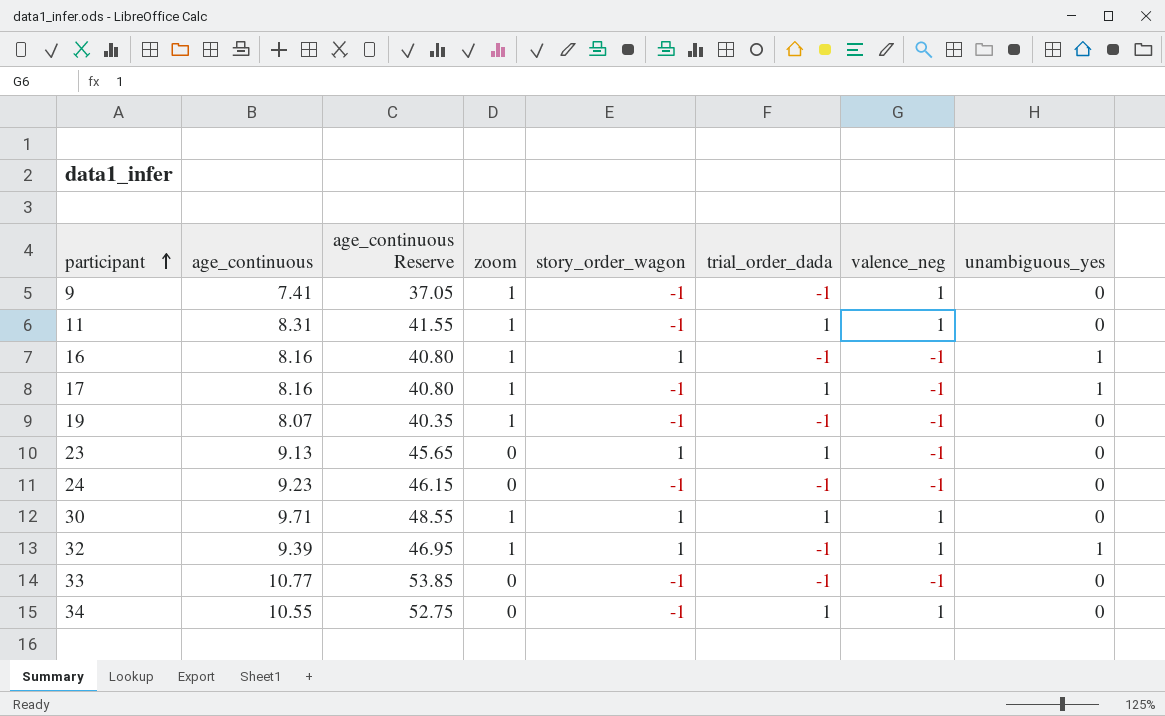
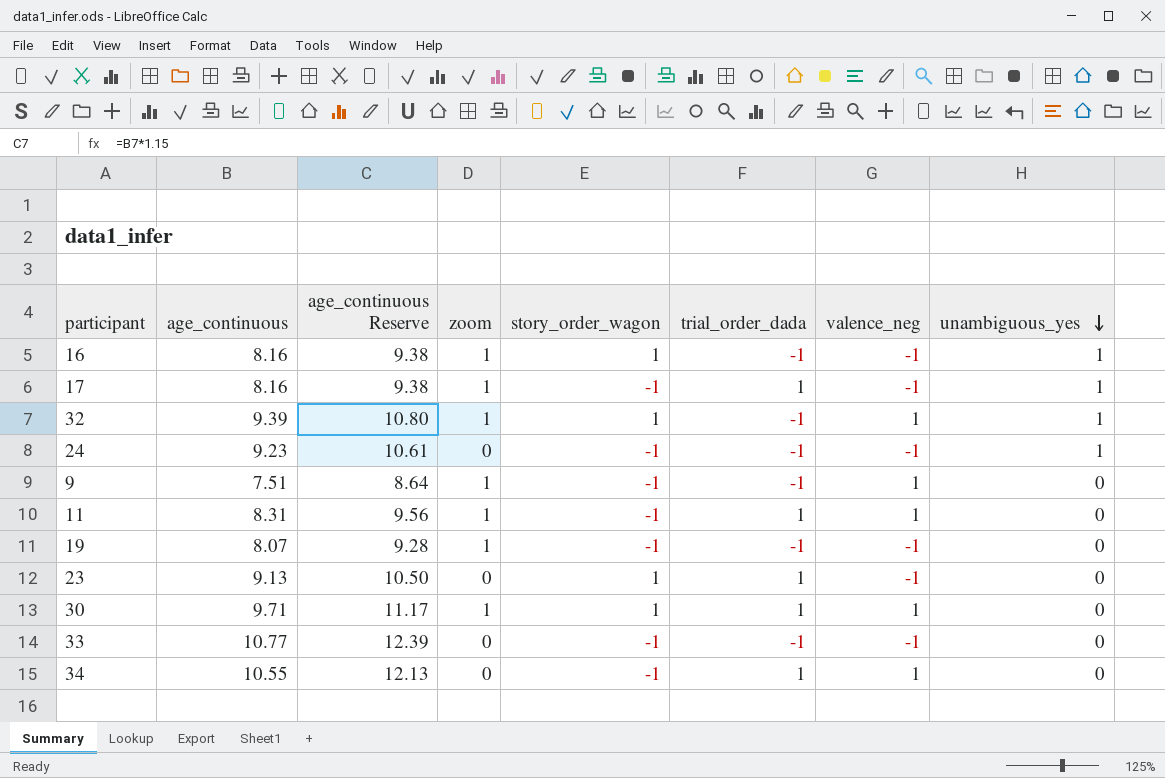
row order: participant ascending -> unambiguous_yes descending
column age_continuous Reserve | formula: [age_continuous] * 5 -> [age_continuous] * 1.15
24 | unambiguous_yes: 0 -> 1
9 | age_continuous: 7.41 -> 7.51

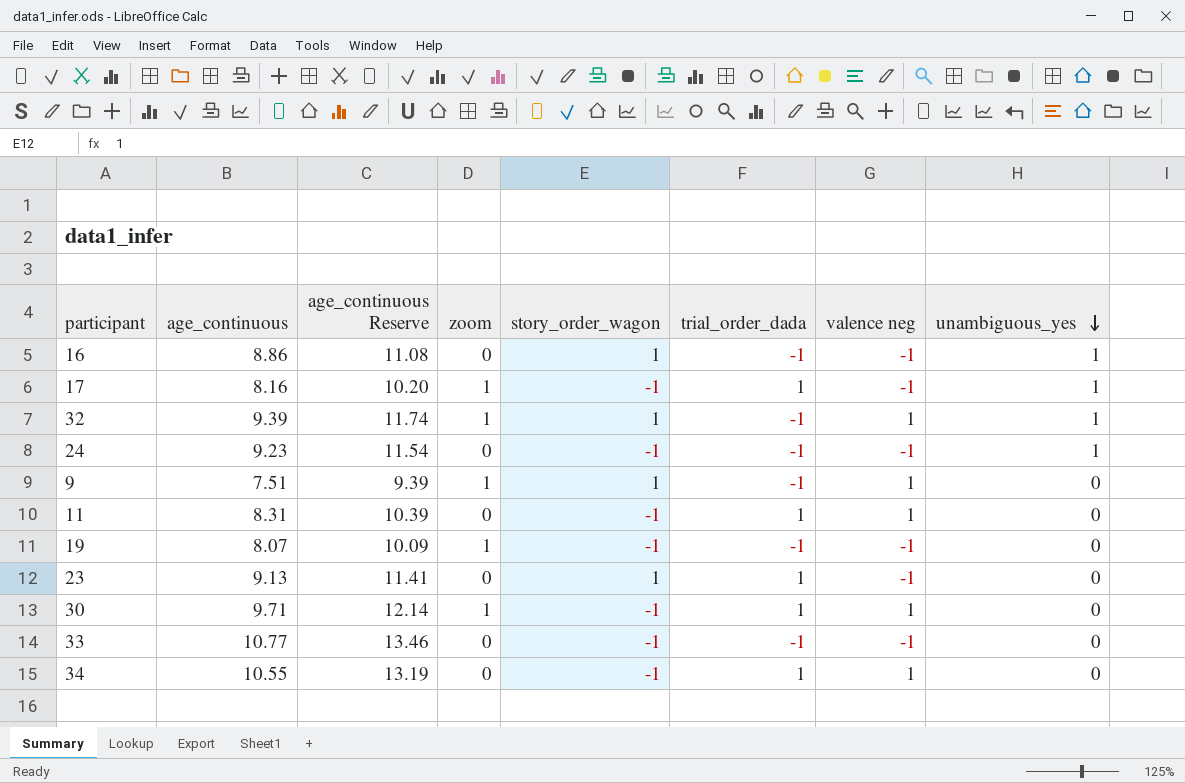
column age_continuous Reserve | formula: [age_continuous] * 1.15 -> [age_continuous] * 1.25
column name: valence_neg -> valence neg
16 | age_continuous: 8.16 -> 8.86
16 | zoom: 1 -> 0
9 | story_order_wagon: -1 -> 1
11 | zoom: 1 -> 0
30 | story_order_wagon: 1 -> -1

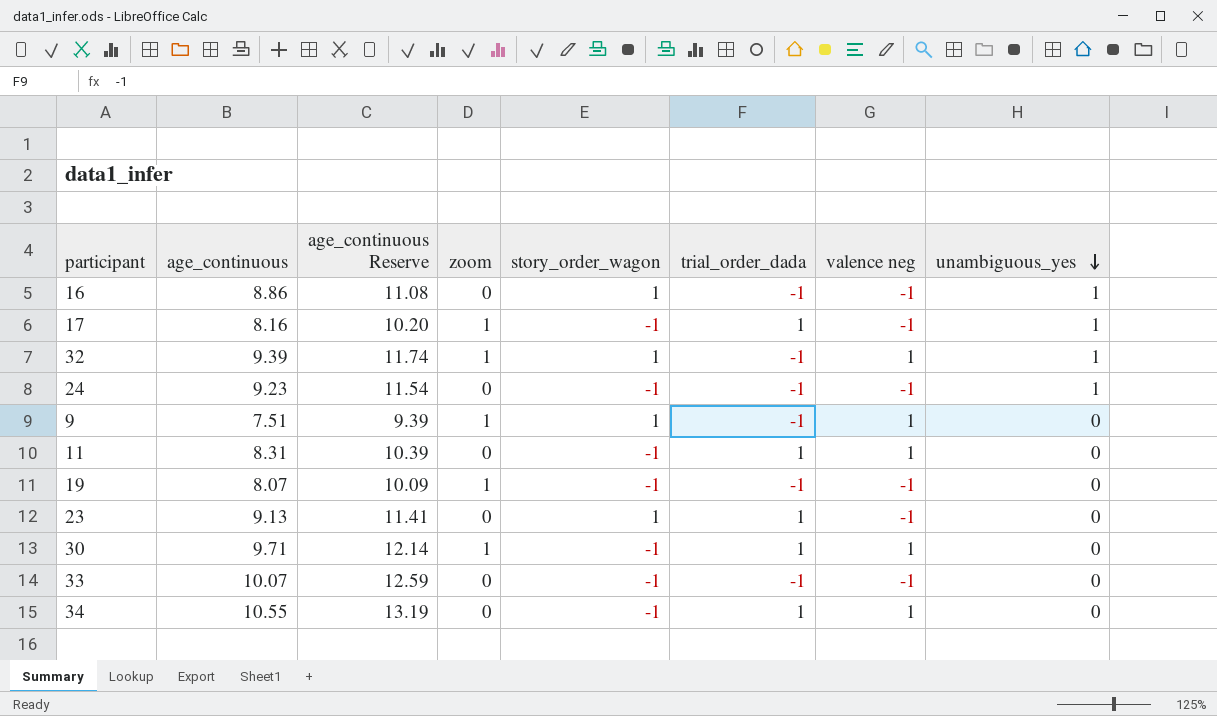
33 | age_continuous: 10.77 -> 10.07
33 | age_continuous Reserve: 13.46 -> 12.59

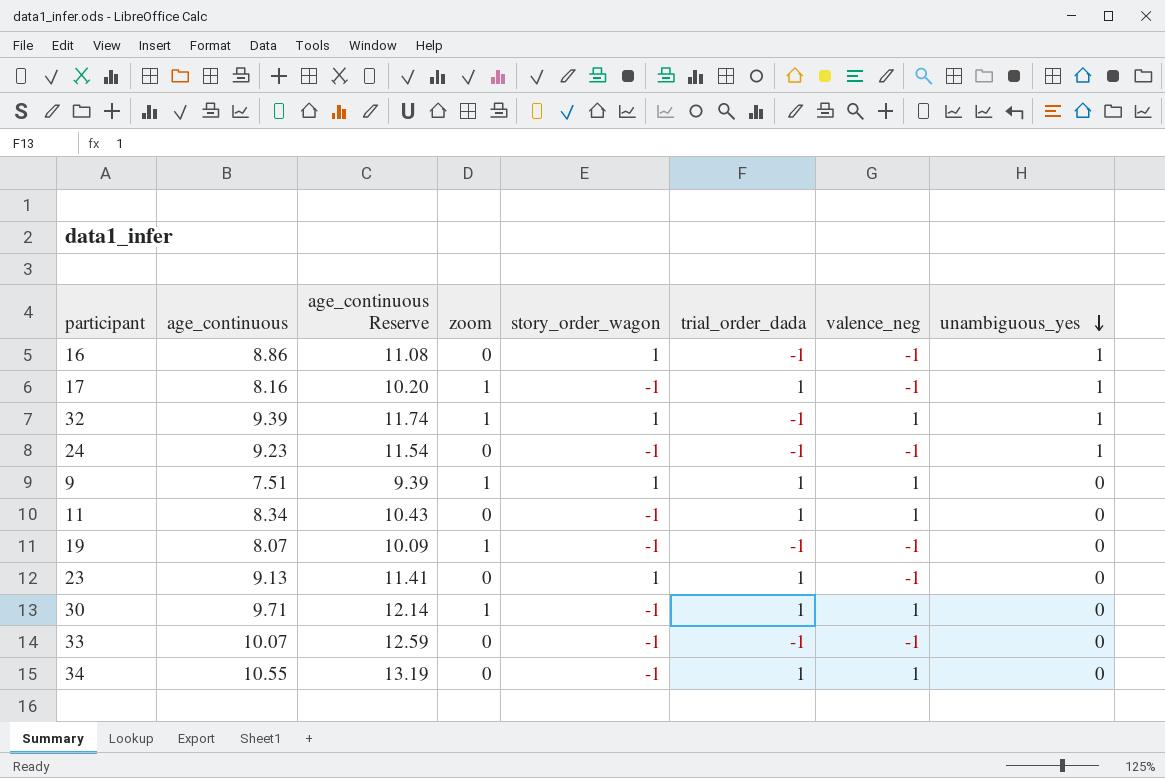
column name: valence neg -> valence_neg
9 | trial_order_dada: -1 -> 1
11 | age_continuous: 8.31 -> 8.34
11 | age_continuous Reserve: 10.39 -> 10.43

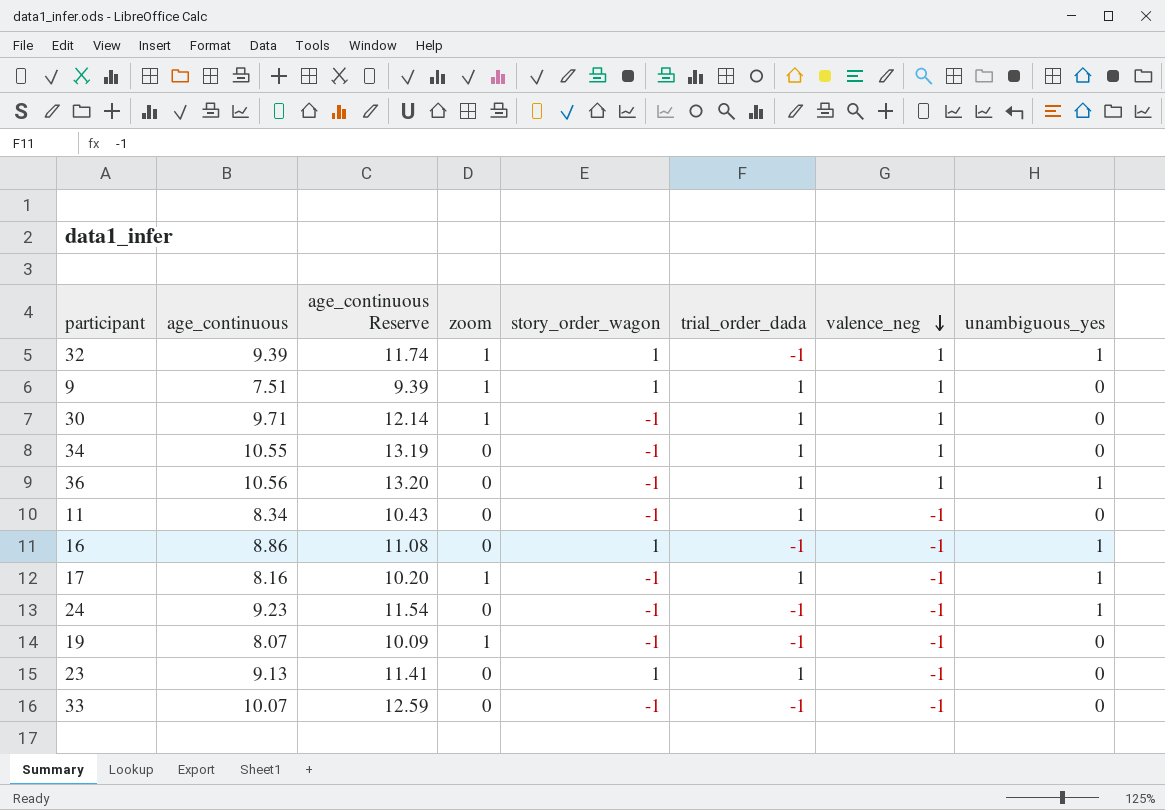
row order: unambiguous_yes descending -> valence_neg descending
row 36: none -> 10.56 | 13.20 | 0 | -1 | 1 | 1 | 1
11 | valence_neg: 1 -> -1

